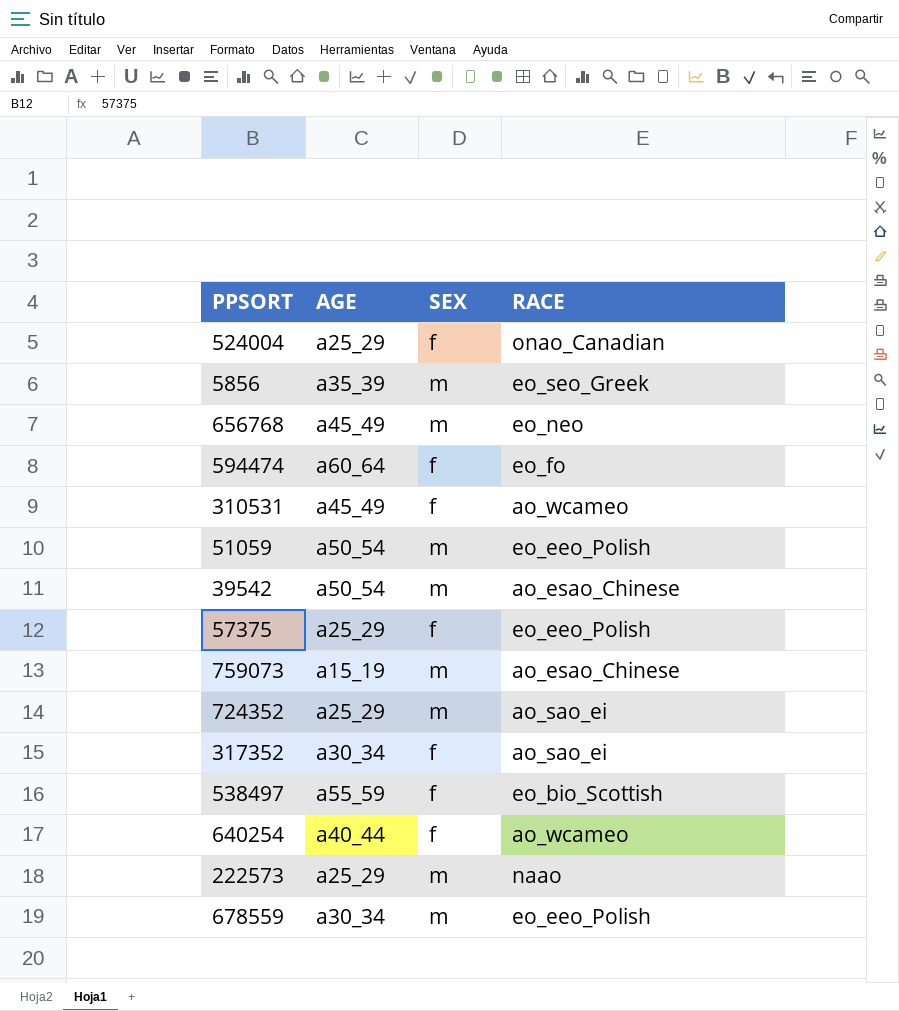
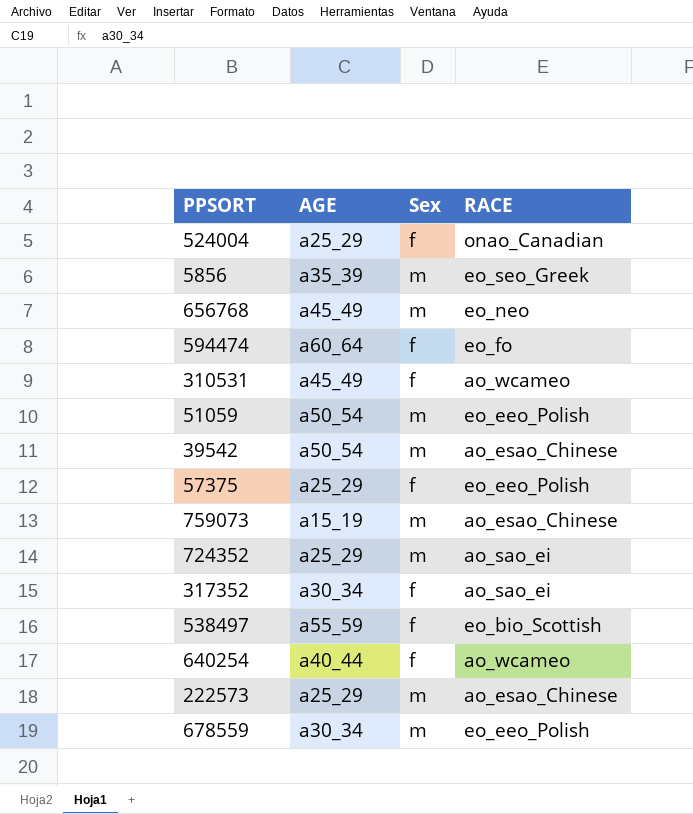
column name: SEX -> Sex
222573 | RACE: naao -> ao_esao_Chinese

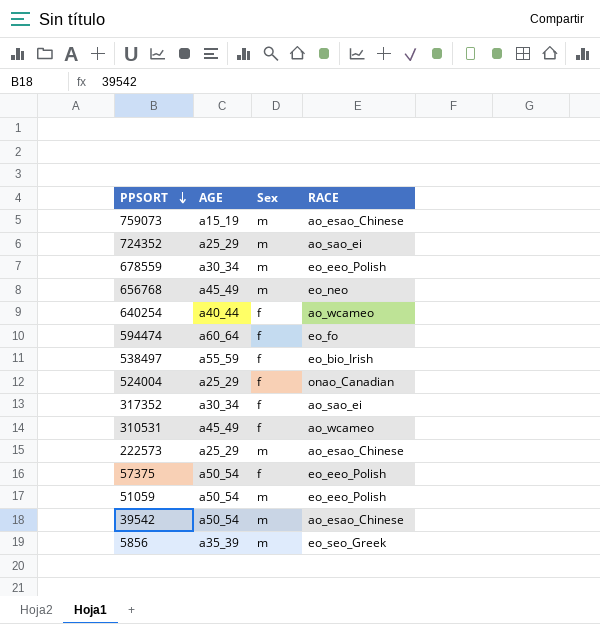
row order: none -> PPSORT descending
538497 | RACE: eo_bio_Scottish -> eo_bio_Irish
57375 | AGE: a25_29 -> a50_54

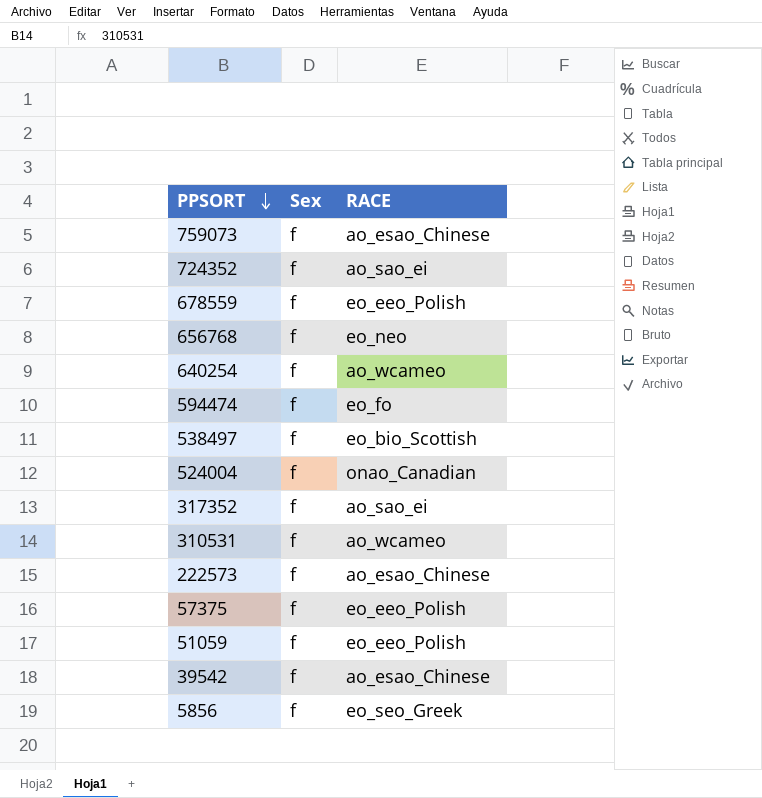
column AGE | position: 2 -> none
759073 | Sex: m -> f
724352 | Sex: m -> f
678559 | Sex: m -> f
656768 | Sex: m -> f
538497 | RACE: eo_bio_Irish -> eo_bio_Scottish
222573 | Sex: m -> f
51059 | Sex: m -> f
39542 | Sex: m -> f
5856 | Sex: m -> f

